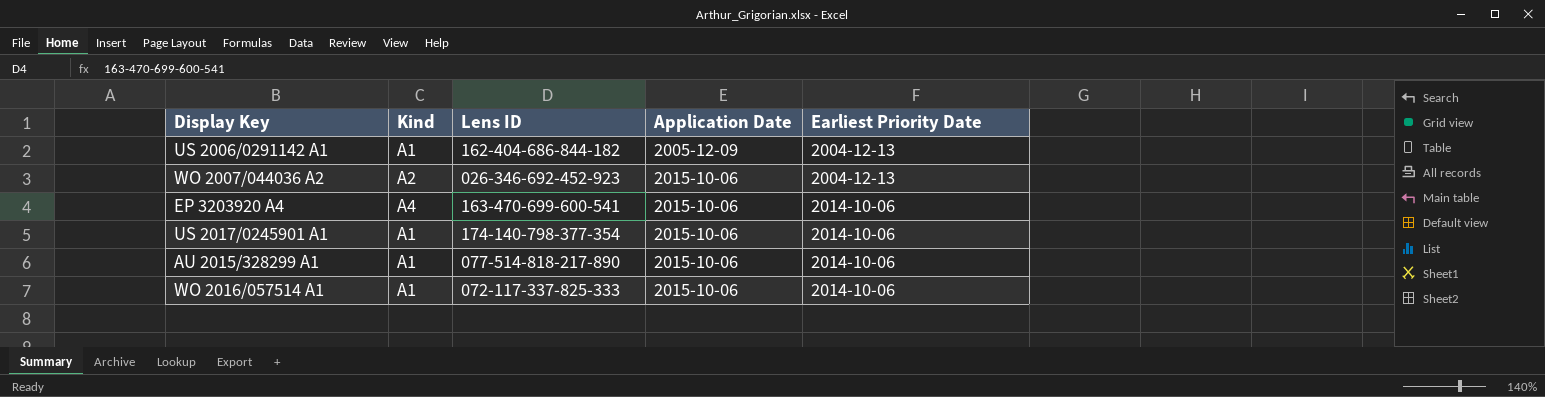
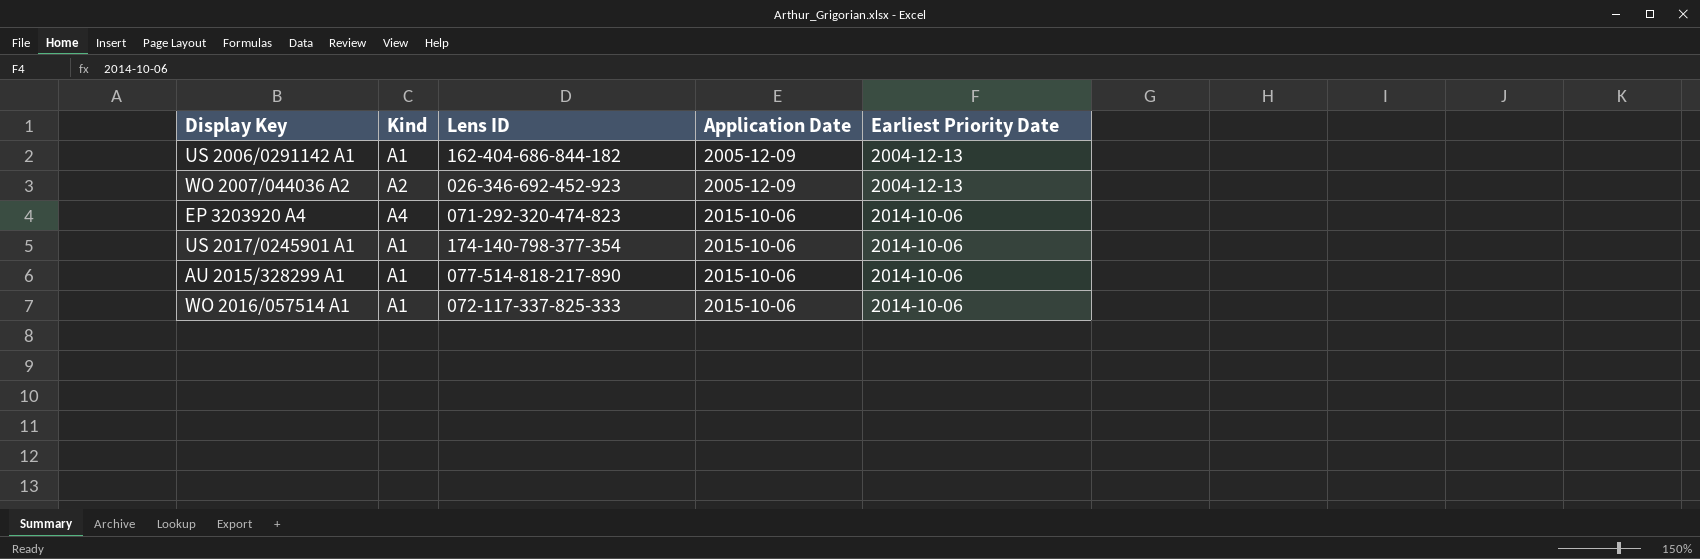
WO 2007/044036 A2 | Application Date: 2015-10-06 -> 2005-12-09
EP 3203920 A4 | Lens ID: 163-470-699-600-541 -> 071-292-320-474-823

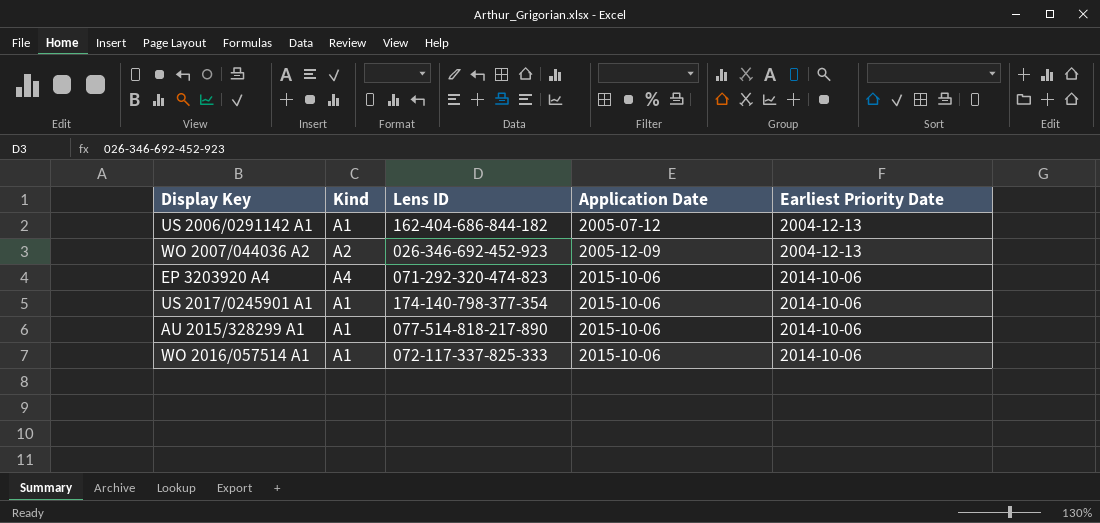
US 2006/0291142 A1 | Application Date: 2005-12-09 -> 2005-07-12

